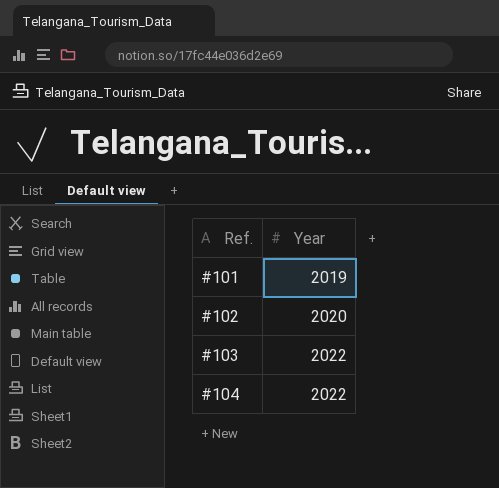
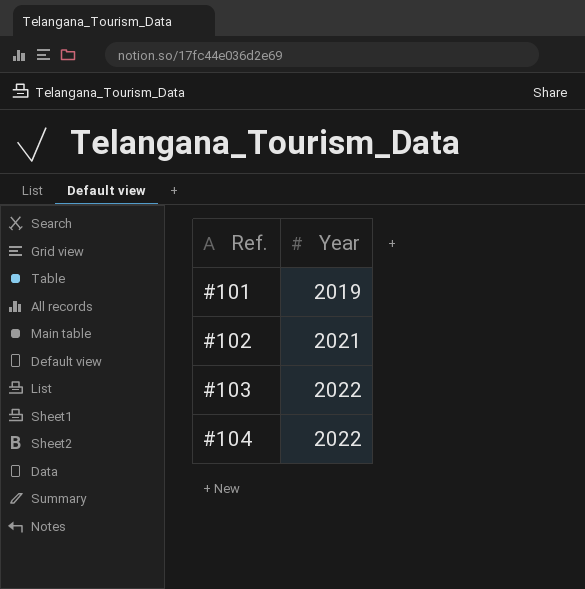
#102 | Year: 2020 -> 2021

